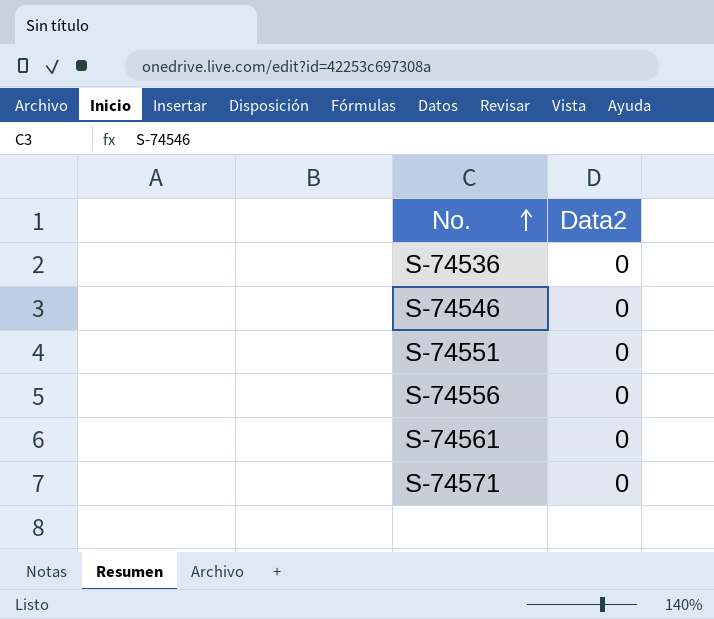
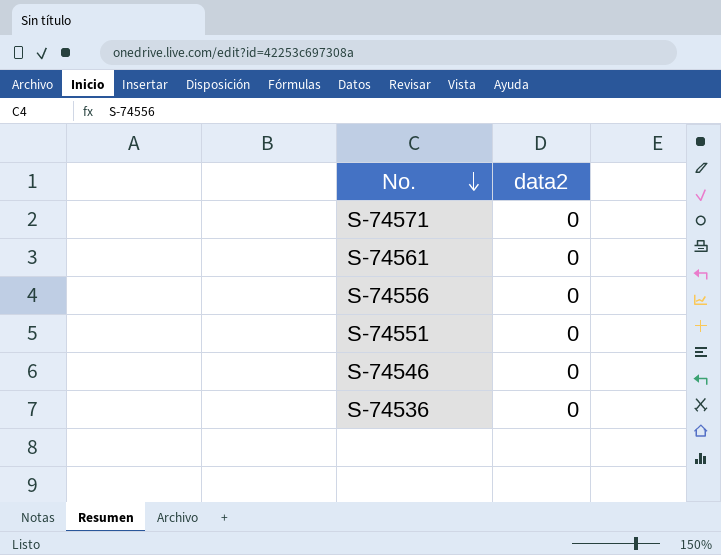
row order: No. ascending -> No. descending
column name: Data2 -> data2

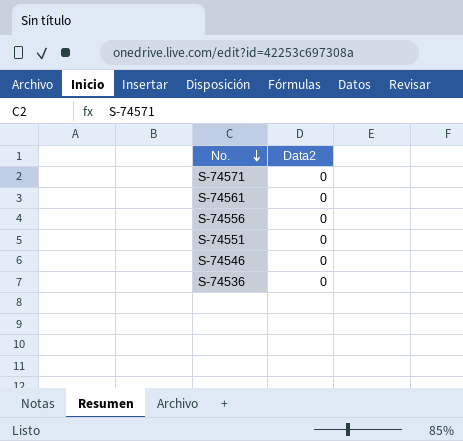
column name: data2 -> Data2

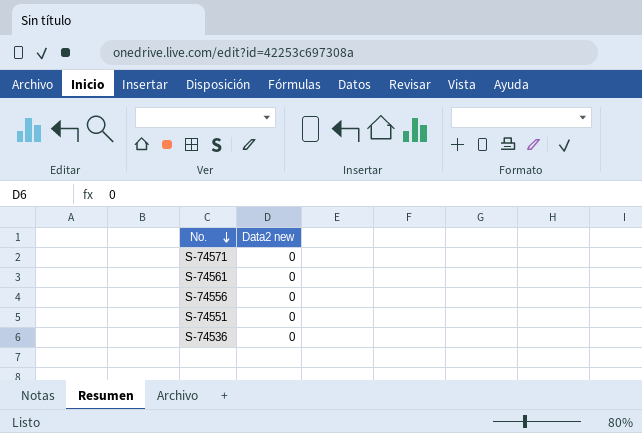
column name: Data2 -> Data2 new
row S-74546: 0 -> none

